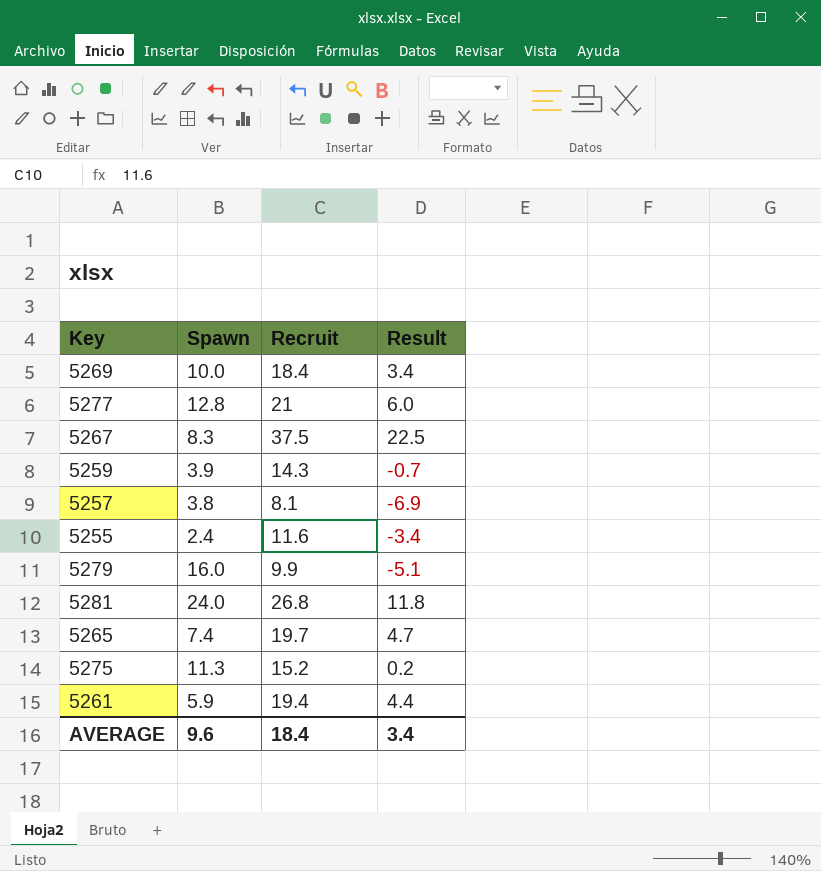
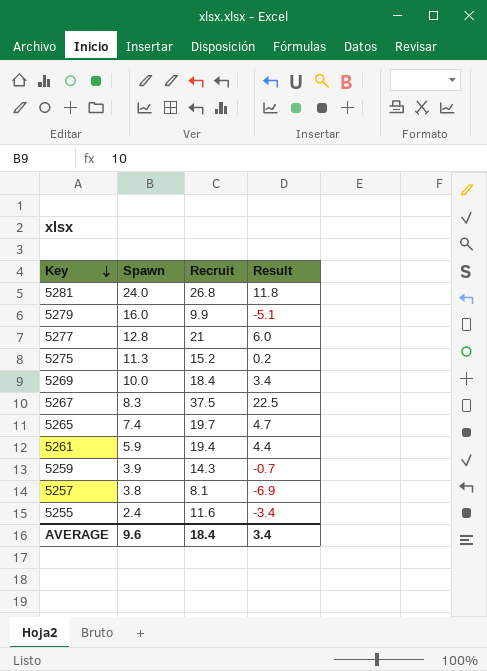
row order: none -> Key descending

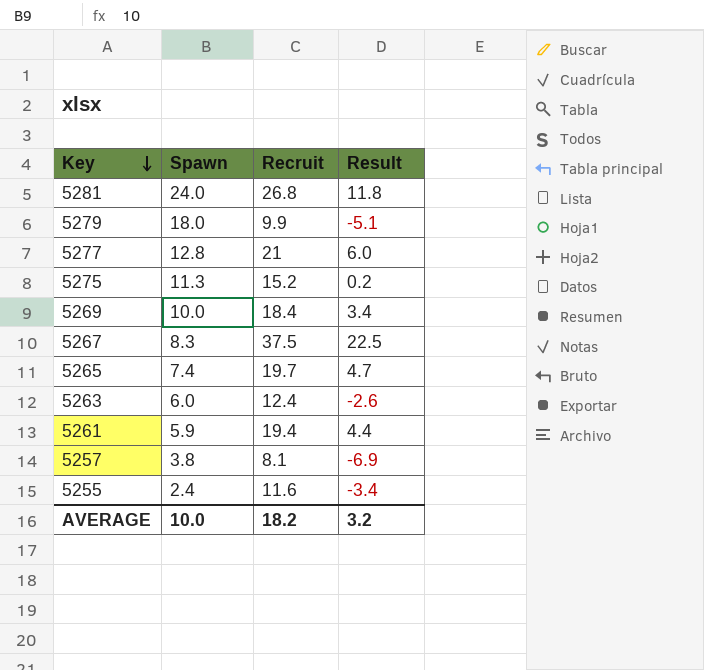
row 5259: 3.9 | 14.3 | -0.7 -> none
5279 | Spawn: 16.0 -> 18.0
row 5263: none -> 6.0 | 12.4 | -2.6
AVERAGE | Spawn: 9.6 -> 10.0
AVERAGE | Recruit: 18.4 -> 18.2
AVERAGE | Result: 3.4 -> 3.2

